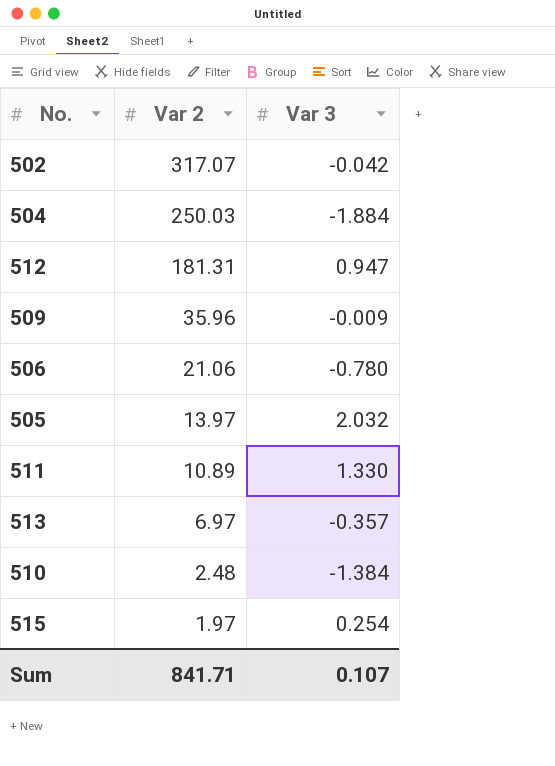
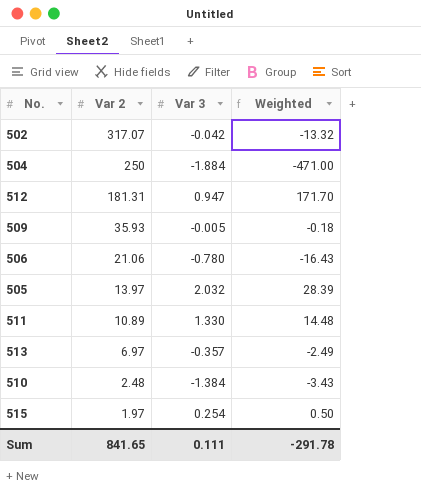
column Weighted | formula: none -> [Var 2] * [Var 3]
504 | Var 2: 250.03 -> 250
509 | Var 2: 35.96 -> 35.93
509 | Var 3: -0.009 -> -0.005
Sum | Var 2: 841.71 -> 841.65
Sum | Var 3: 0.107 -> 0.111

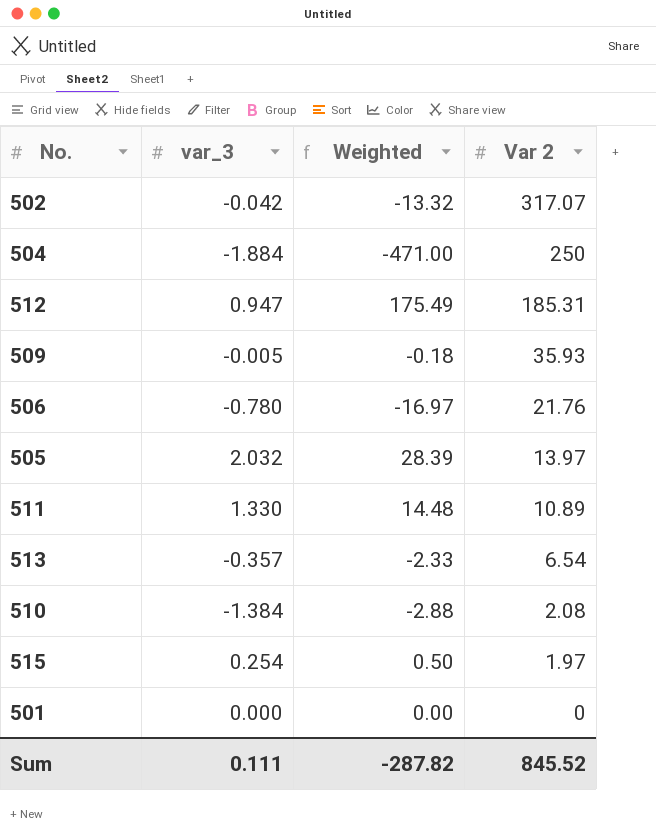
column name: Var 3 -> var_3
column Var 2 | position: 2 -> 4
512 | Weighted: 171.70 -> 175.49
512 | Var 2: 181.31 -> 185.31
506 | Weighted: -16.43 -> -16.97
506 | Var 2: 21.06 -> 21.76
513 | Weighted: -2.49 -> -2.33
513 | Var 2: 6.97 -> 6.54
510 | Weighted: -3.43 -> -2.88
510 | Var 2: 2.48 -> 2.08
row 501: none -> 0.000 | 0.00 | 0
Sum | Weighted: -291.78 -> -287.82
Sum | Var 2: 841.65 -> 845.52

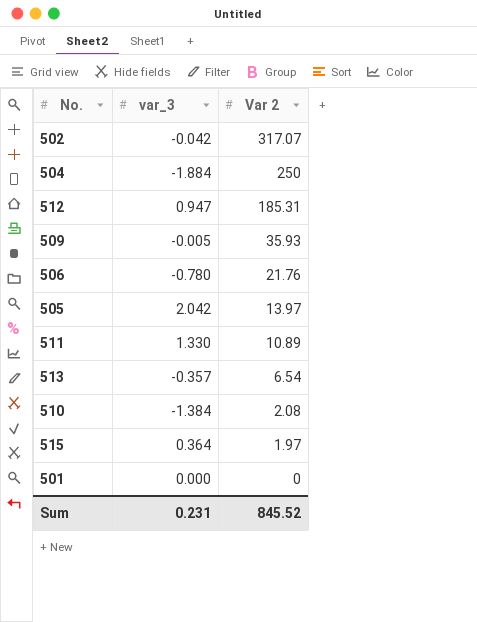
column Weighted | formula: [var_3] * [Var 2] -> none
505 | var_3: 2.032 -> 2.042
515 | var_3: 0.254 -> 0.364
Sum | var_3: 0.111 -> 0.231

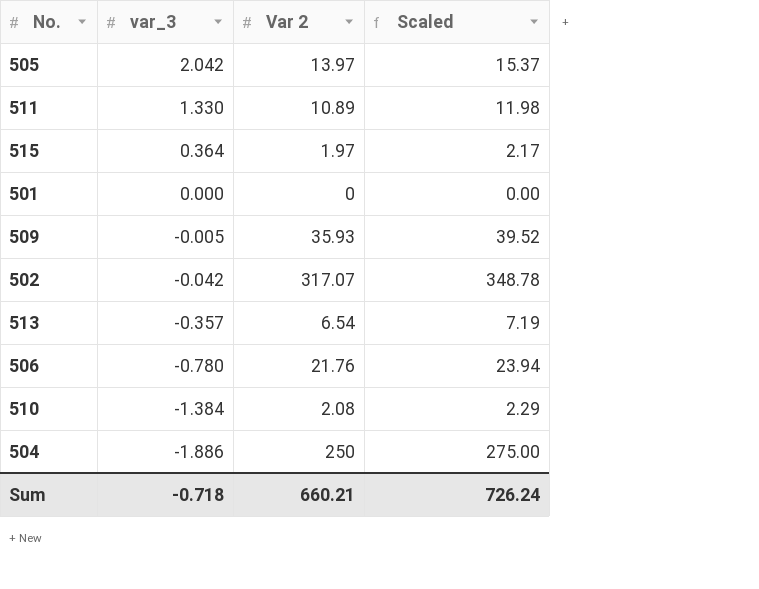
row order: Var 2 descending -> var_3 descending
column Scaled | formula: none -> [Var 2] * 1.1
row 512: 0.947 | 185.31 -> none
504 | var_3: -1.884 -> -1.886
Sum | var_3: 0.231 -> -0.718
Sum | Var 2: 845.52 -> 660.21

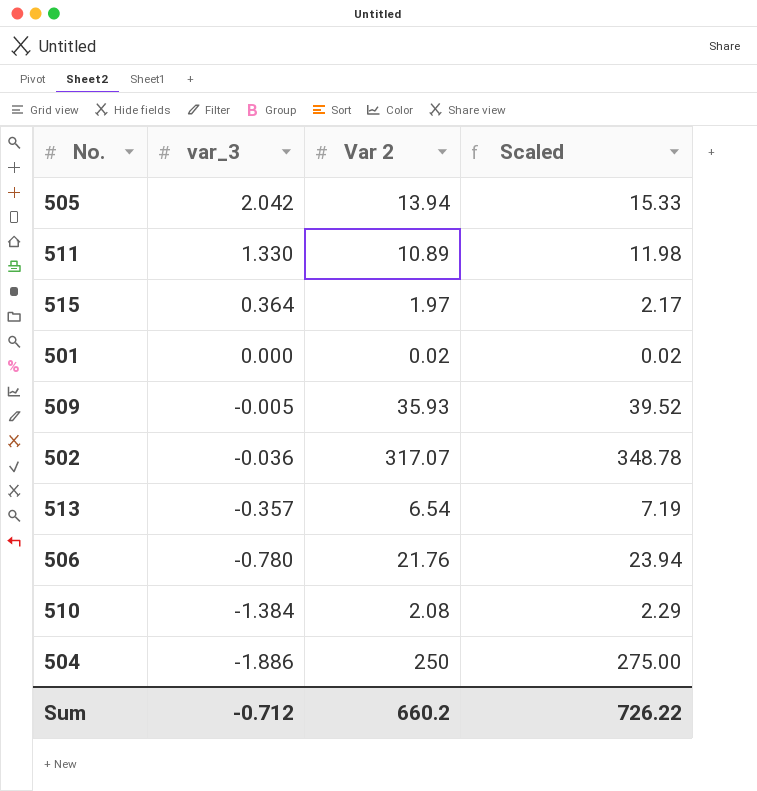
505 | Var 2: 13.97 -> 13.94
505 | Scaled: 15.37 -> 15.33
501 | Var 2: 0 -> 0.02
501 | Scaled: 0.00 -> 0.02
502 | var_3: -0.042 -> -0.036
Sum | var_3: -0.718 -> -0.712
Sum | Var 2: 660.21 -> 660.2
Sum | Scaled: 726.24 -> 726.22

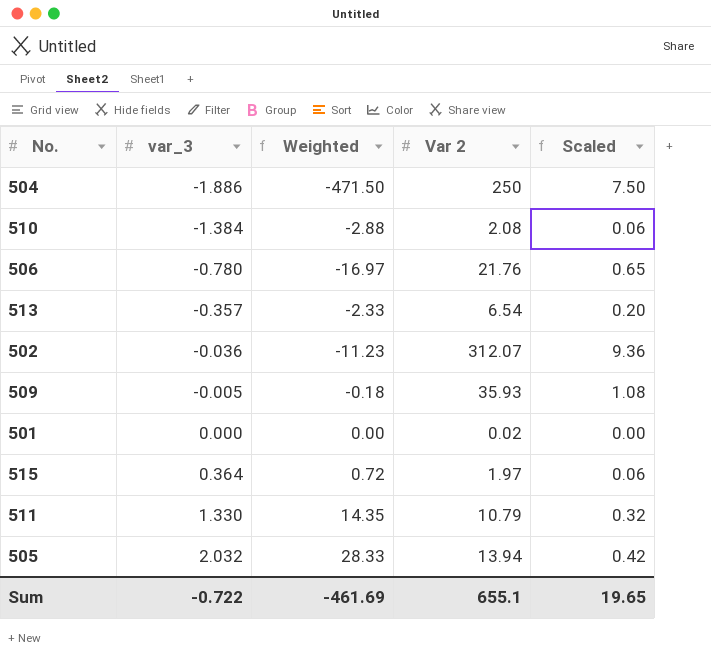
row order: var_3 descending -> var_3 ascending
column Weighted | formula: none -> [var_3] * [Var 2]
column Scaled | formula: [Var 2] * 1.1 -> [Var 2] * 0.03
502 | Var 2: 317.07 -> 312.07
511 | Var 2: 10.89 -> 10.79
505 | var_3: 2.042 -> 2.032
Sum | var_3: -0.712 -> -0.722
Sum | Var 2: 660.2 -> 655.1
Sum | Scaled: 726.22 -> 19.65

